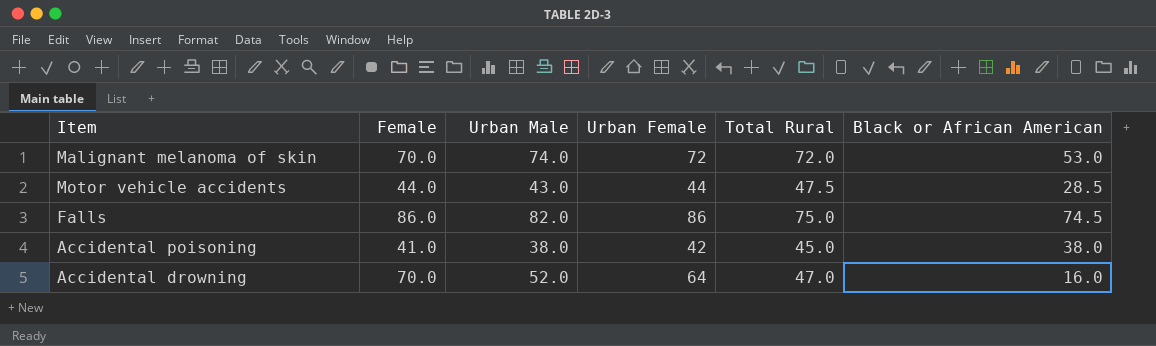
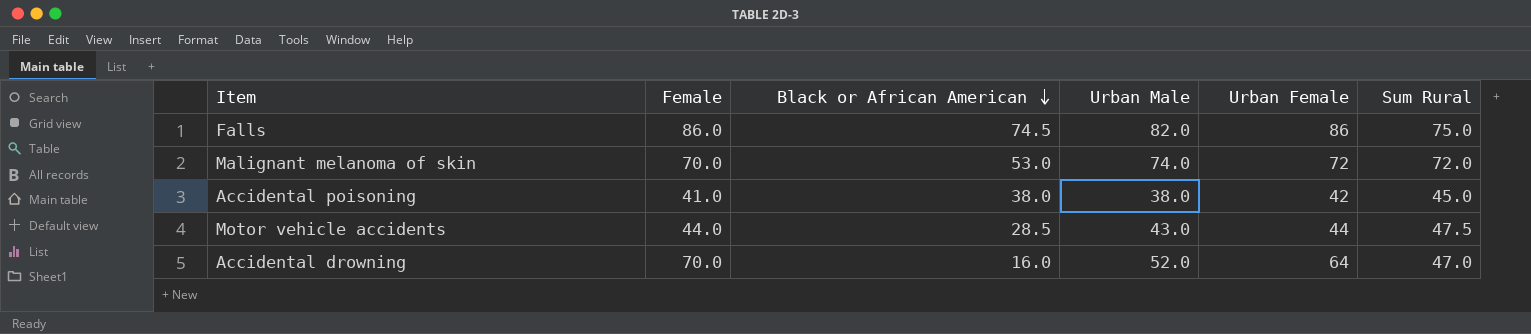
row order: none -> Black or African American descending
column Black or African American | position: 6 -> 3
column name: Total Rural -> Sum Rural

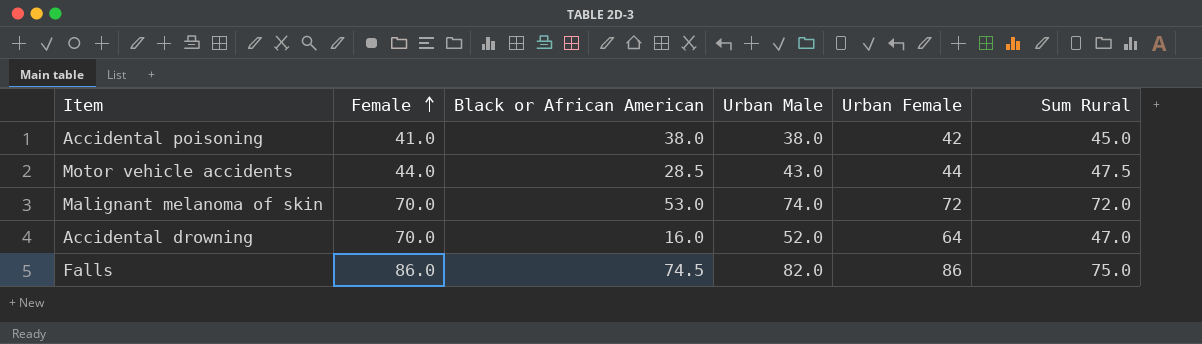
row order: Black or African American descending -> Female ascending

